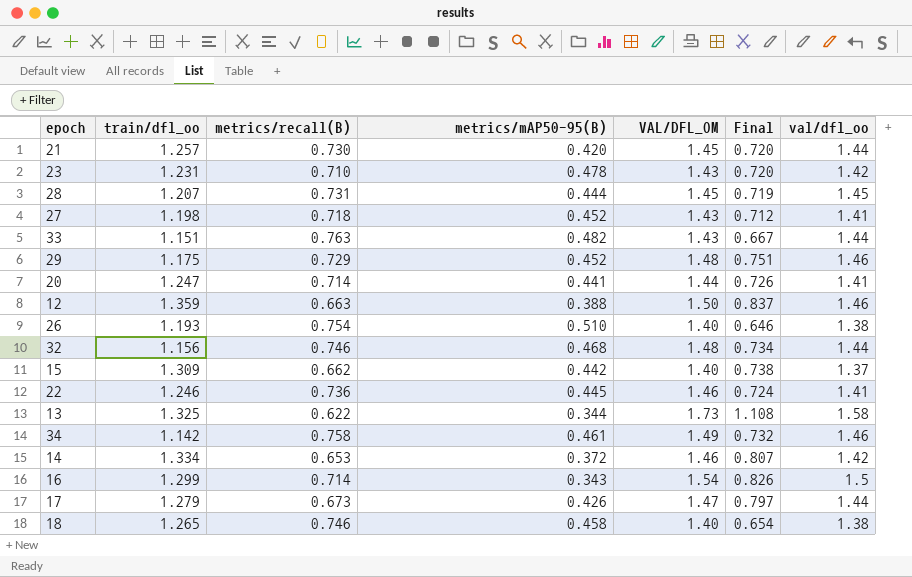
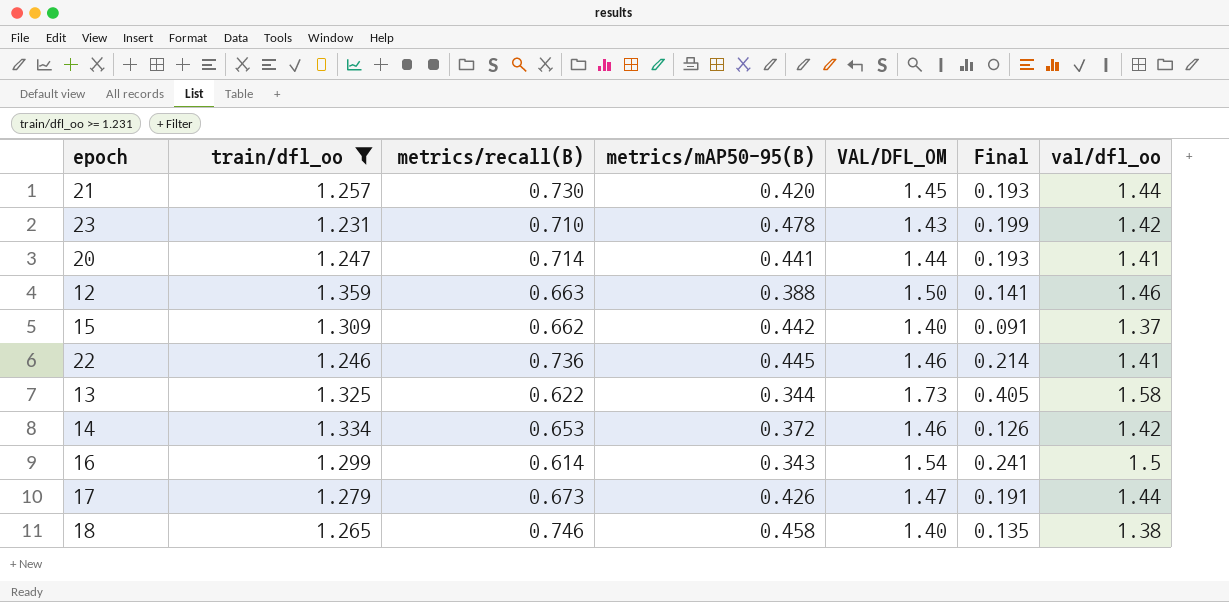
filter: none -> train/dfl_oo >= 1.231
column Final | formula: [VAL/DFL_OM] - [metrics/recall(B)] -> [VAL/DFL_OM] - [train/dfl_oo]
16 | metrics/recall(B): 0.714 -> 0.614

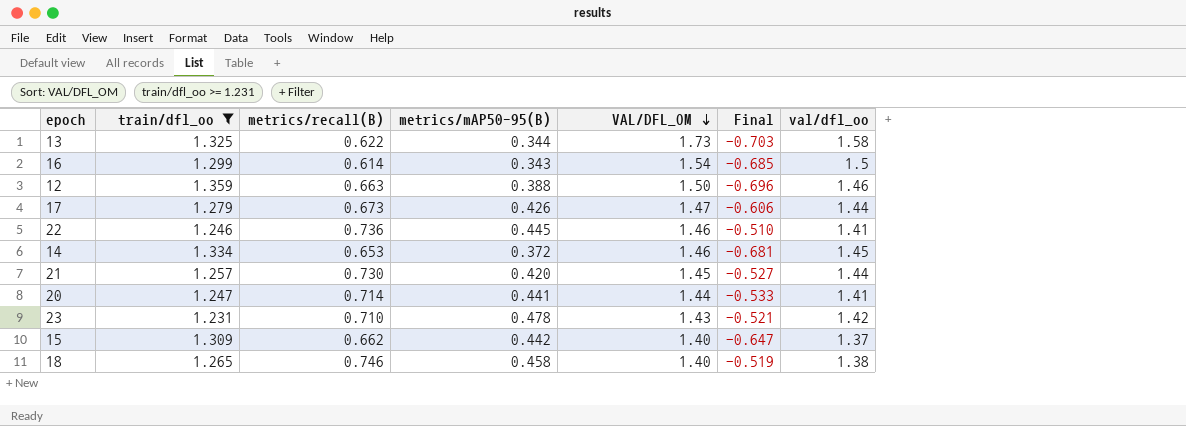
row order: none -> VAL/DFL_OM descending
column Final | formula: [VAL/DFL_OM] - [train/dfl_oo] -> [metrics/recall(B)] - [train/dfl_oo]
14 | val/dfl_oo: 1.42 -> 1.45

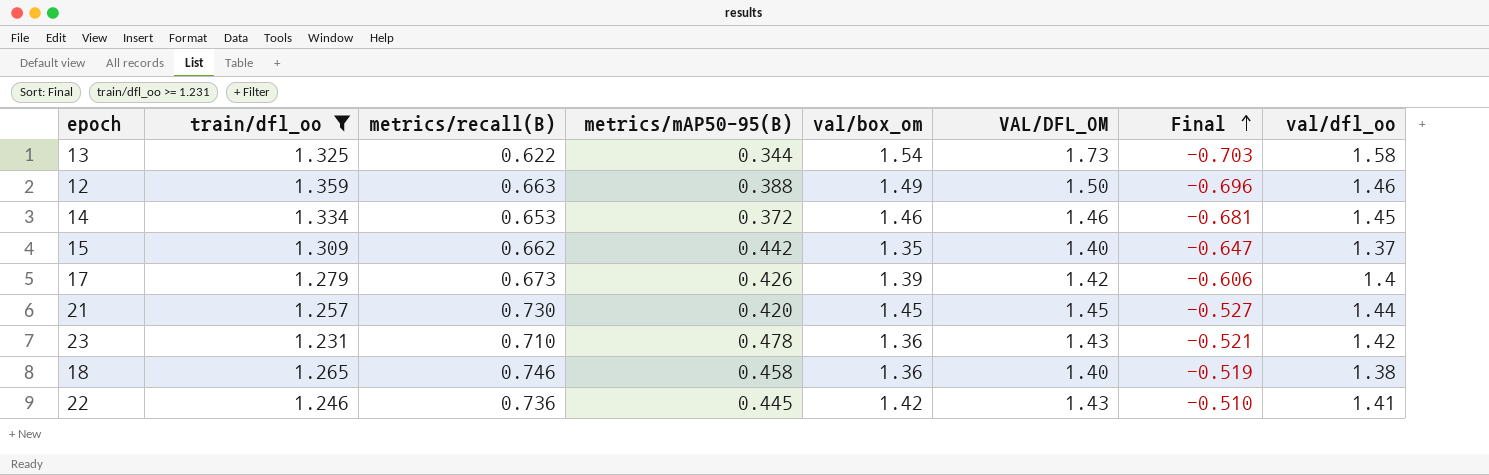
row order: VAL/DFL_OM descending -> Final ascending
column val/box_om | position: none -> 5
row 16: 1.299 | 0.614 | 0.343 | 1.54 | -0.685 | 1.5 -> none
row 20: 1.247 | 0.714 | 0.441 | 1.44 | -0.533 | 1.41 -> none
17 | VAL/DFL_OM: 1.47 -> 1.42
17 | val/dfl_oo: 1.44 -> 1.4
22 | VAL/DFL_OM: 1.46 -> 1.43

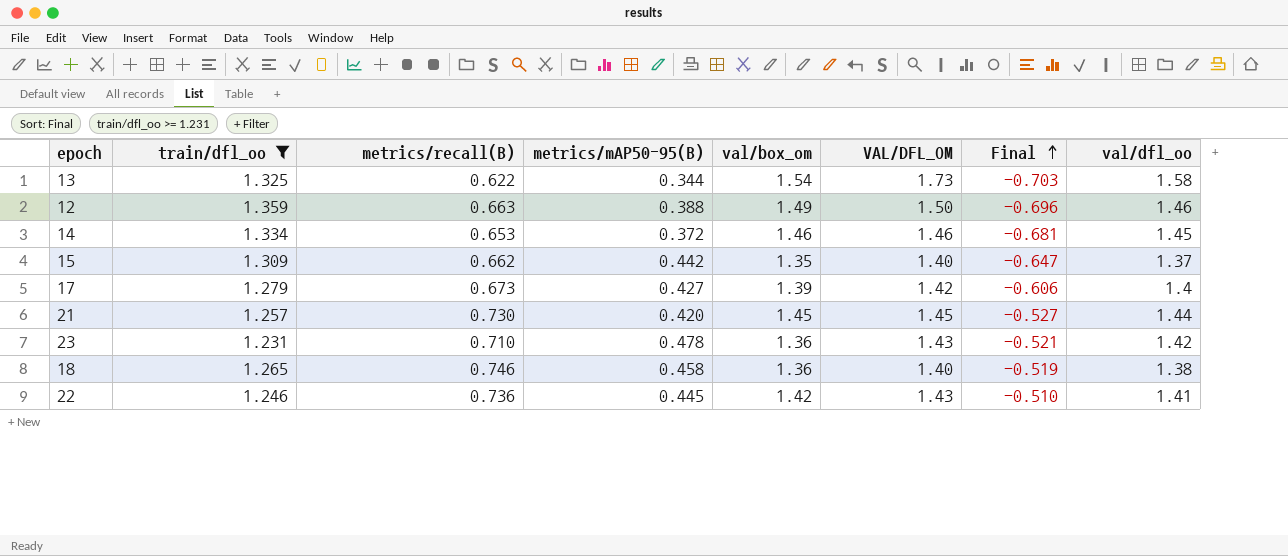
17 | metrics/mAP50-95(B): 0.426 -> 0.427

